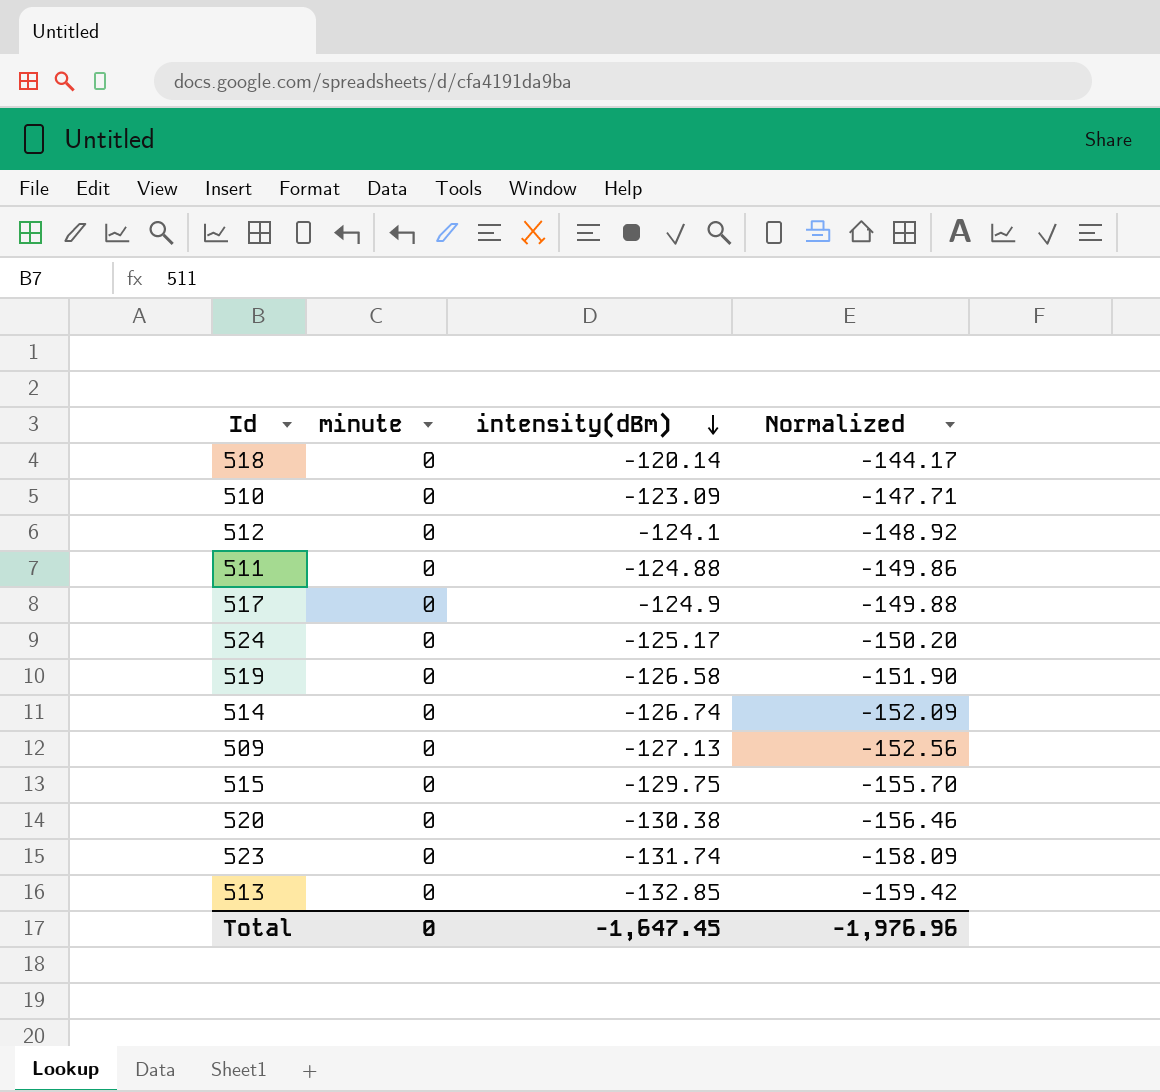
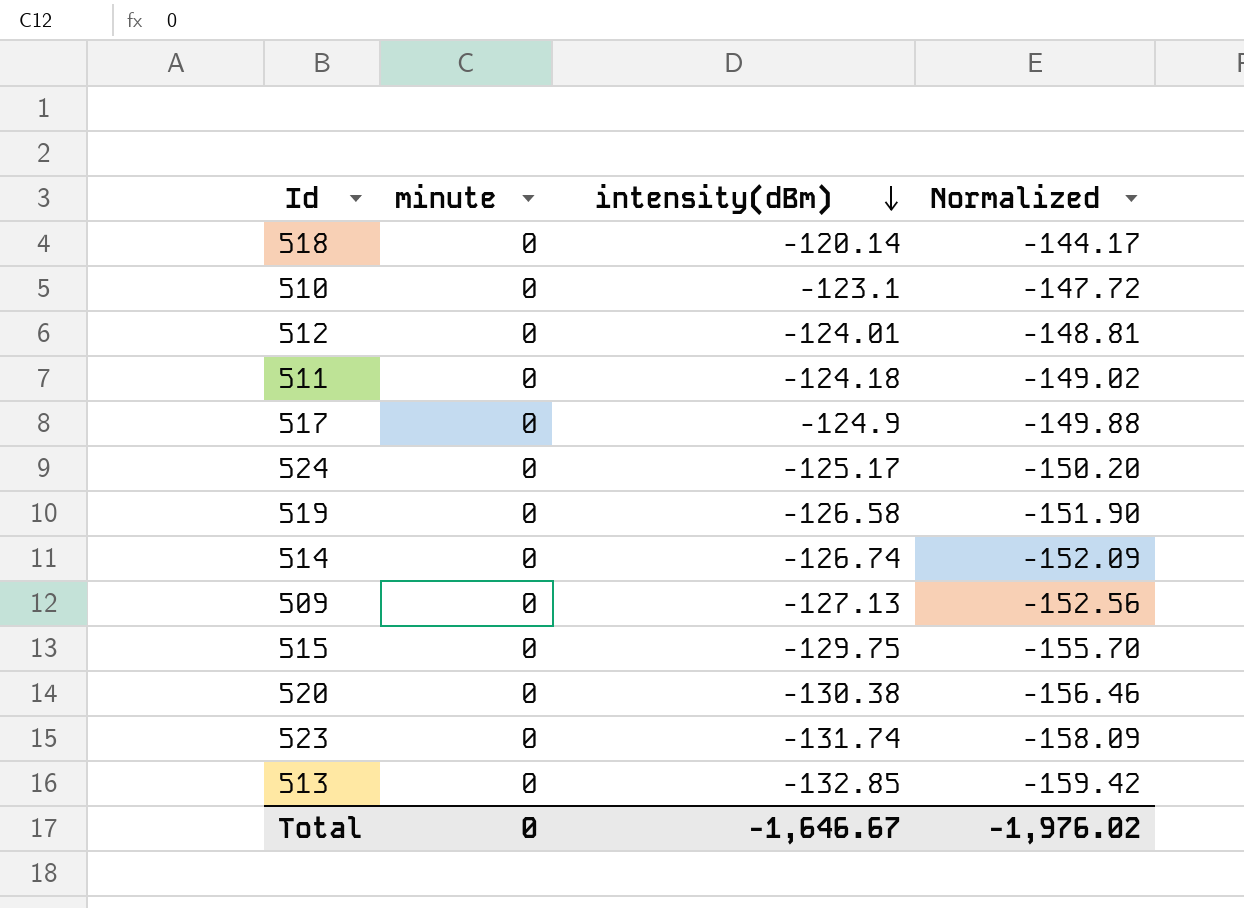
510 | intensity(dBm): -123.09 -> -123.1
510 | Normalized: -147.71 -> -147.72
512 | intensity(dBm): -124.1 -> -124.01
512 | Normalized: -148.92 -> -148.81
511 | intensity(dBm): -124.88 -> -124.18
511 | Normalized: -149.86 -> -149.02
Total | intensity(dBm): -1,647.45 -> -1,646.67
Total | Normalized: -1,976.96 -> -1,976.02

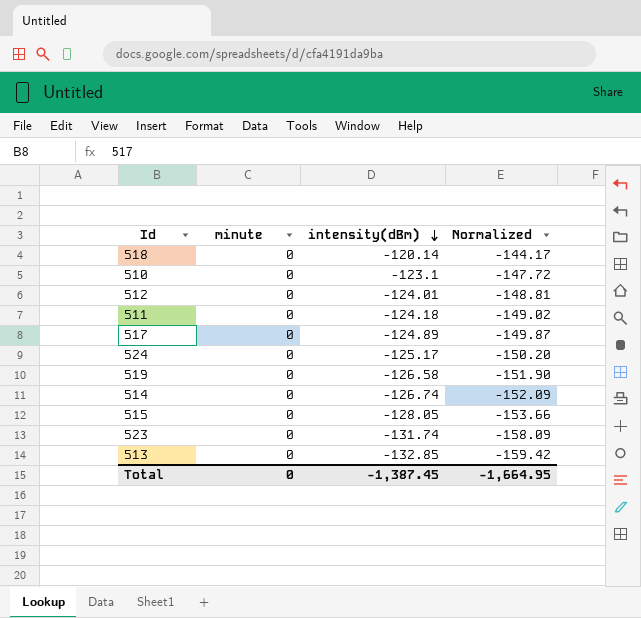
row 509: 0 | -127.13 | -152.56 -> none
row 520: 0 | -130.38 | -156.46 -> none
517 | intensity(dBm): -124.9 -> -124.89
517 | Normalized: -149.88 -> -149.87
515 | intensity(dBm): -129.75 -> -128.05
515 | Normalized: -155.70 -> -153.66
Total | intensity(dBm): -1,646.67 -> -1,387.45
Total | Normalized: -1,976.02 -> -1,664.95

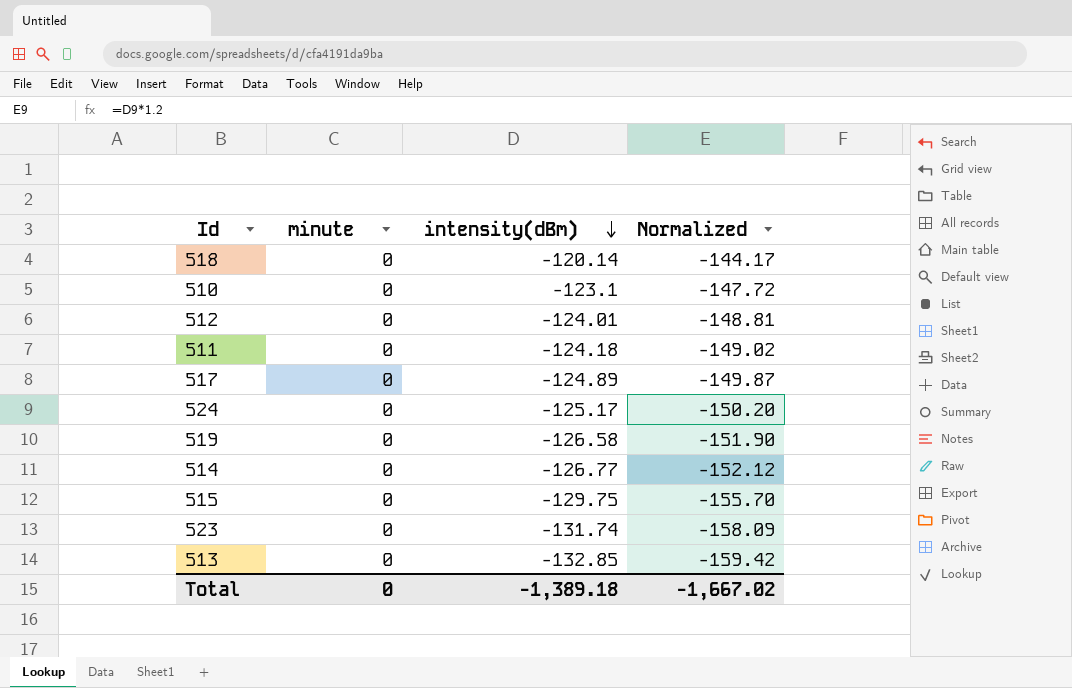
514 | intensity(dBm): -126.74 -> -126.77
514 | Normalized: -152.09 -> -152.12
515 | intensity(dBm): -128.05 -> -129.75
515 | Normalized: -153.66 -> -155.70
Total | intensity(dBm): -1,387.45 -> -1,389.18
Total | Normalized: -1,664.95 -> -1,667.02

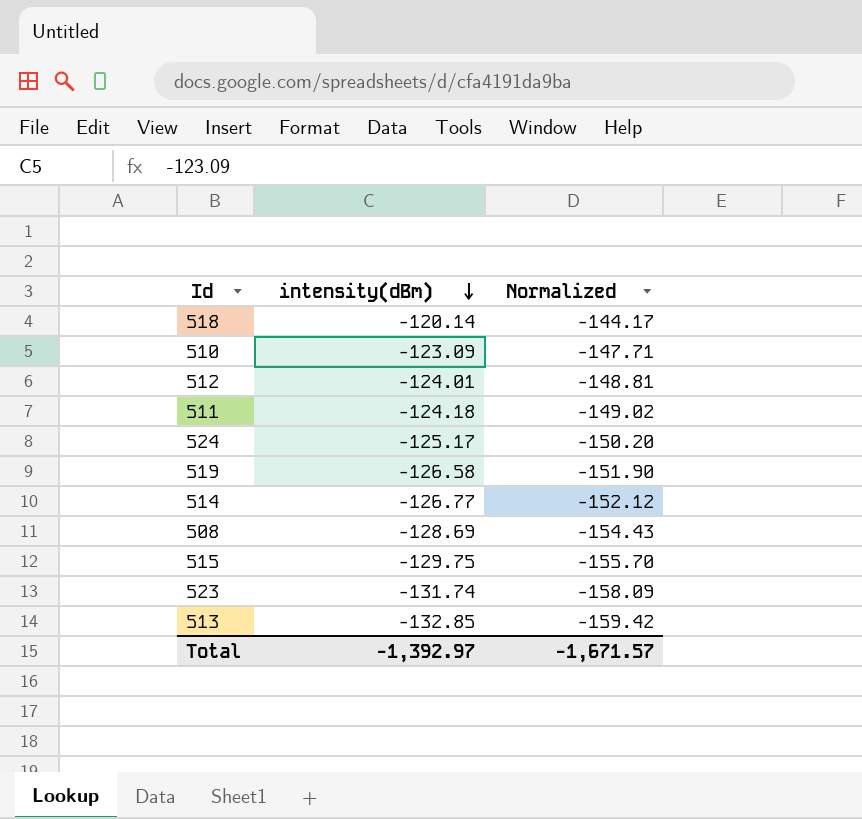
column minute | position: 2 -> none
row 517: 0 | -124.89 | -149.87 -> none
510 | intensity(dBm): -123.1 -> -123.09
510 | Normalized: -147.72 -> -147.71
row 508: none -> -128.69 | -154.43
Total | intensity(dBm): -1,389.18 -> -1,392.97
Total | Normalized: -1,667.02 -> -1,671.57

